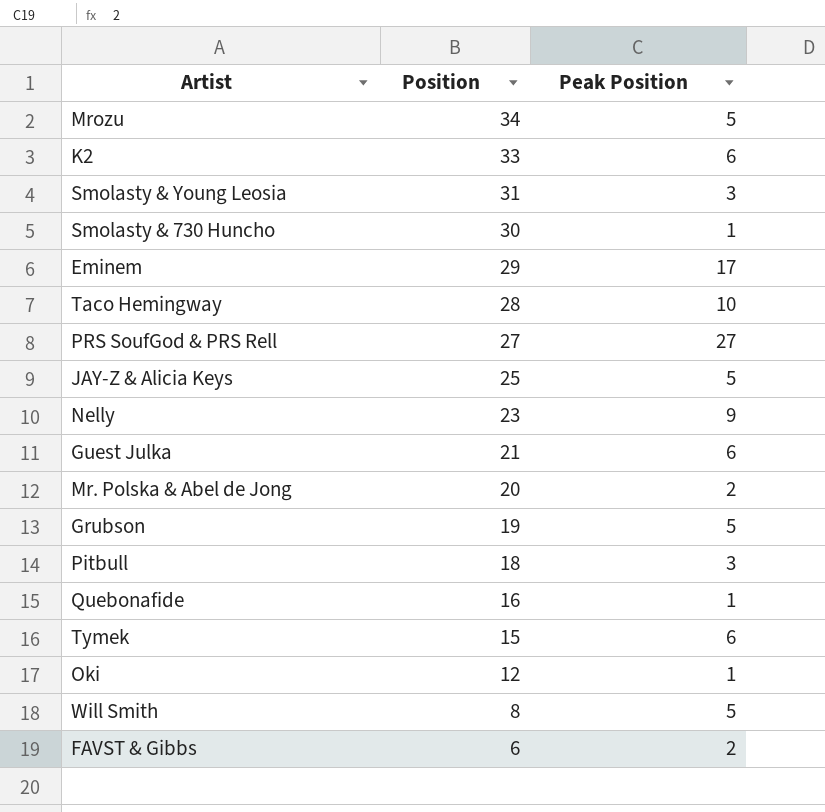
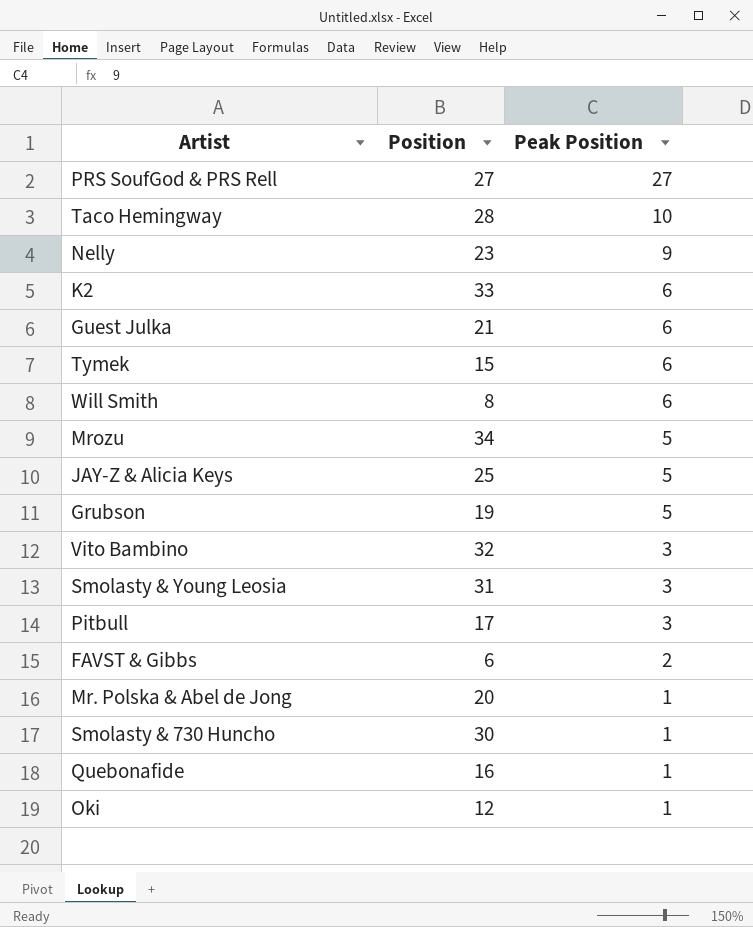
row order: Position descending -> Peak Position descending
row Eminem: 29 | 17 -> none
Will Smith | Peak Position: 5 -> 6
row Vito Bambino: none -> 32 | 3
Pitbull | Position: 18 -> 17
Mr. Polska & Abel de Jong | Peak Position: 2 -> 1

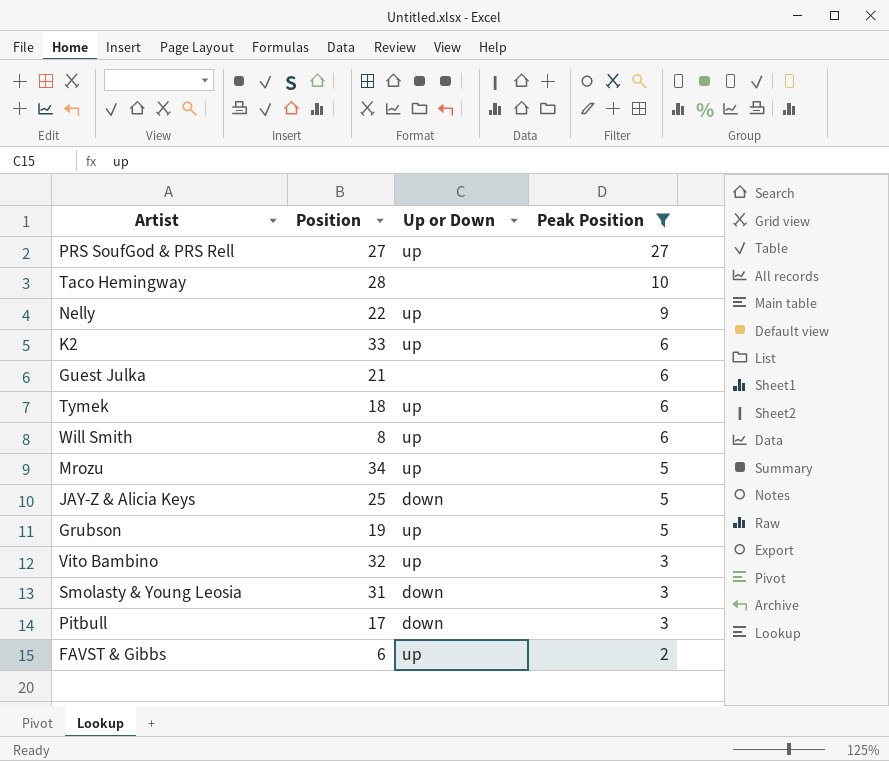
filter: none -> Peak Position != 1
column Up or Down | position: none -> 3
Nelly | Position: 23 -> 22
Tymek | Position: 15 -> 18

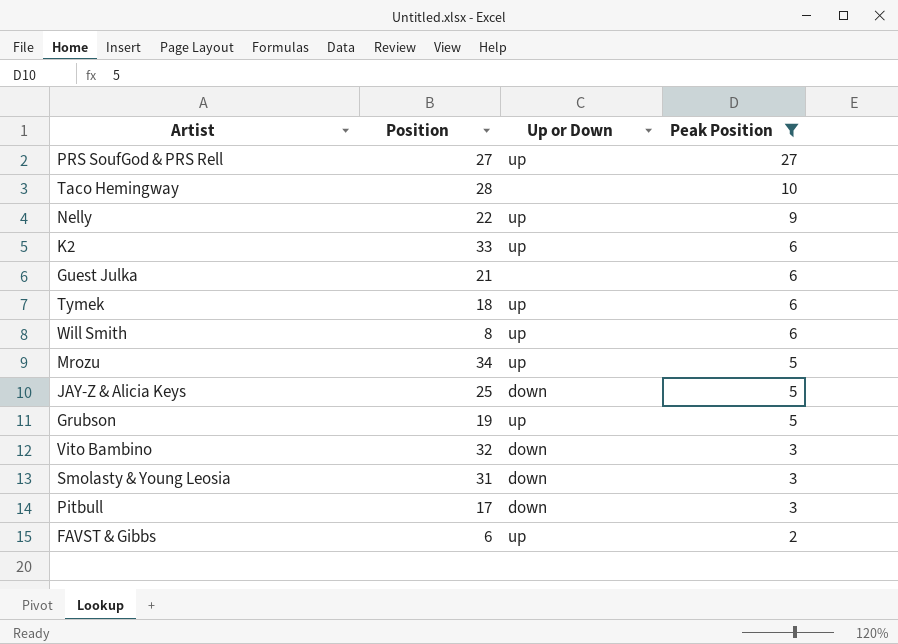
Vito Bambino | Up or Down: up -> down

